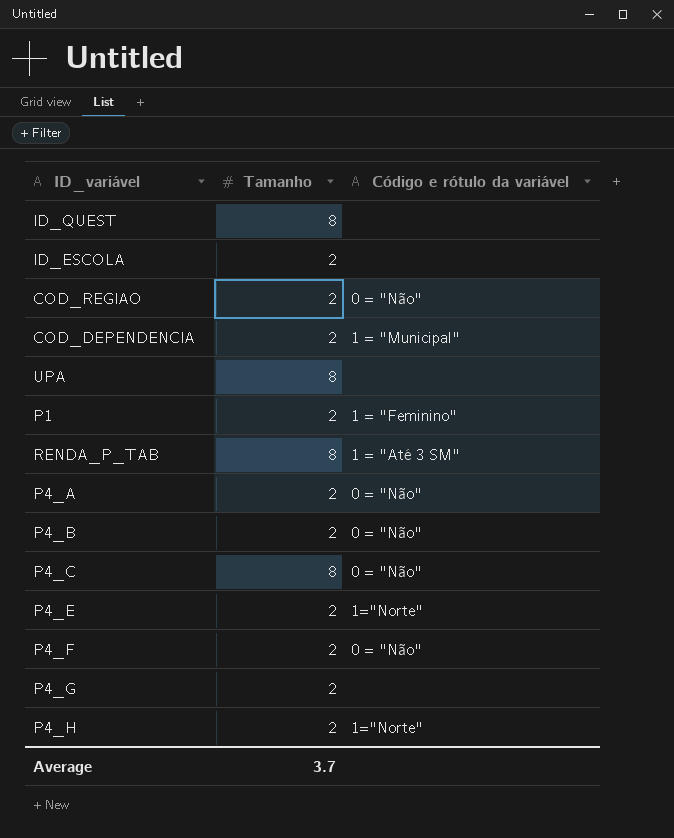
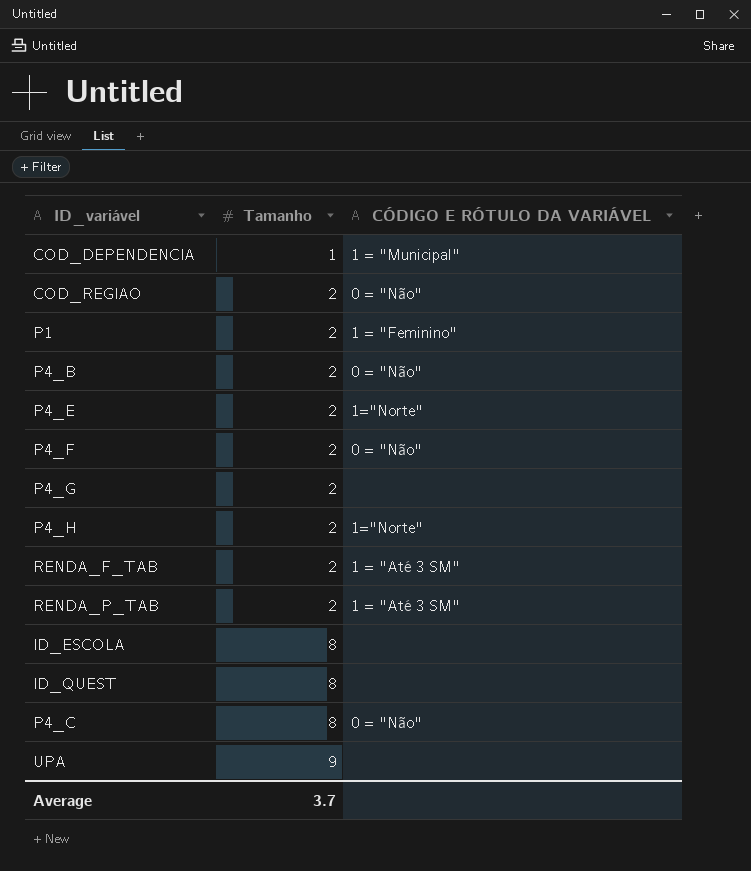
row order: none -> Tamanho ascending
column name: Código e rótulo da variável -> CÓDIGO E RÓTULO DA VARIÁVEL
row P4_A: 2 | 0 = "Não" -> none
COD_DEPENDENCIA | Tamanho: 2 -> 1
row RENDA_F_TAB: none -> 2 | 1 = "Até 3 SM"
RENDA_P_TAB | Tamanho: 8 -> 2
ID_ESCOLA | Tamanho: 2 -> 8
UPA | Tamanho: 8 -> 9

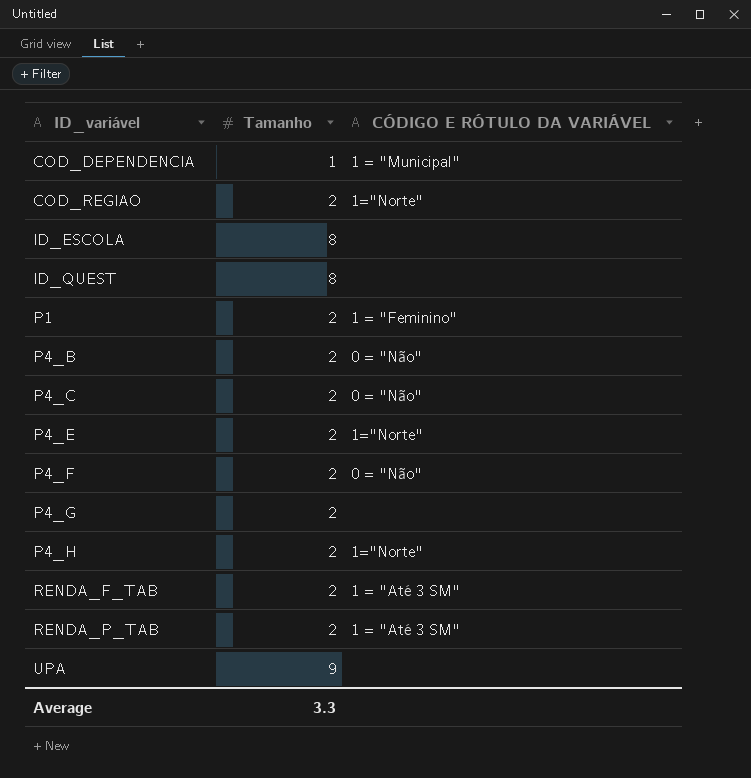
row order: Tamanho ascending -> ID_variável ascending
COD_REGIAO | CÓDIGO E RÓTULO DA VARIÁVEL: 0 = "Não" -> 1="Norte"
P4_C | Tamanho: 8 -> 2
Average | Tamanho: 3.7 -> 3.3

